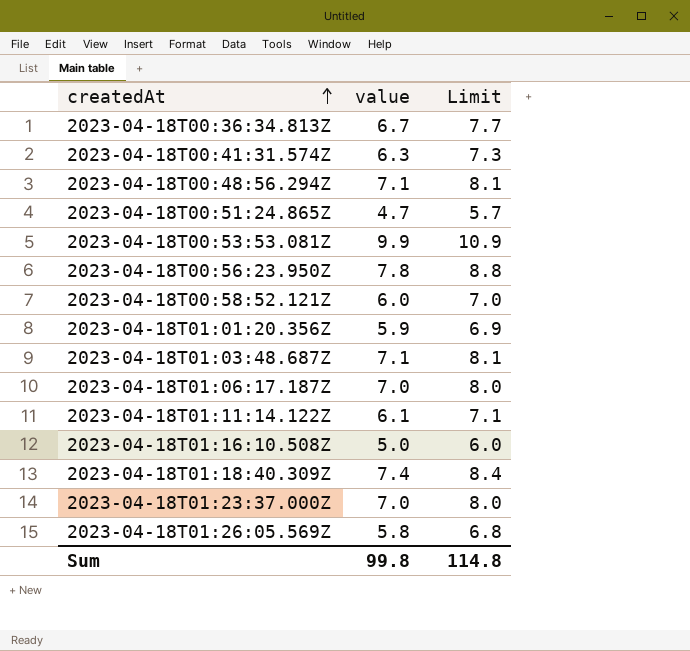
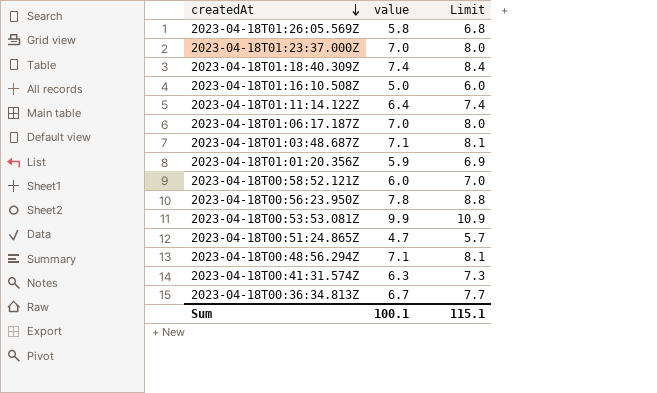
row order: createdAt ascending -> createdAt descending
2023-04-18T01:11:14.122Z | value: 6.1 -> 6.4
2023-04-18T01:11:14.122Z | Limit: 7.1 -> 7.4
Sum | value: 99.8 -> 100.1
Sum | Limit: 114.8 -> 115.1

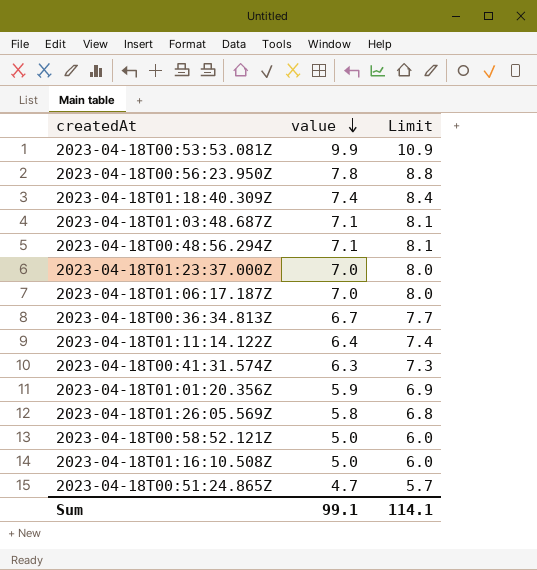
row order: createdAt descending -> value descending
2023-04-18T00:58:52.121Z | value: 6.0 -> 5.0
2023-04-18T00:58:52.121Z | Limit: 7.0 -> 6.0
Sum | value: 100.1 -> 99.1
Sum | Limit: 115.1 -> 114.1

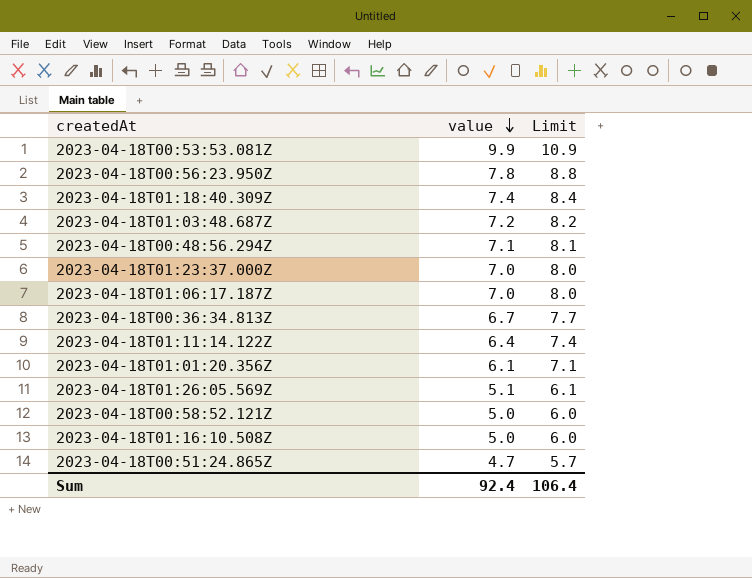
row 2023-04-18T00:41:31.574Z: 6.3 | 7.3 -> none
2023-04-18T01:03:48.687Z | value: 7.1 -> 7.2
2023-04-18T01:03:48.687Z | Limit: 8.1 -> 8.2
2023-04-18T01:01:20.356Z | value: 5.9 -> 6.1
2023-04-18T01:01:20.356Z | Limit: 6.9 -> 7.1
2023-04-18T01:26:05.569Z | value: 5.8 -> 5.1
2023-04-18T01:26:05.569Z | Limit: 6.8 -> 6.1
Sum | value: 99.1 -> 92.4
Sum | Limit: 114.1 -> 106.4

